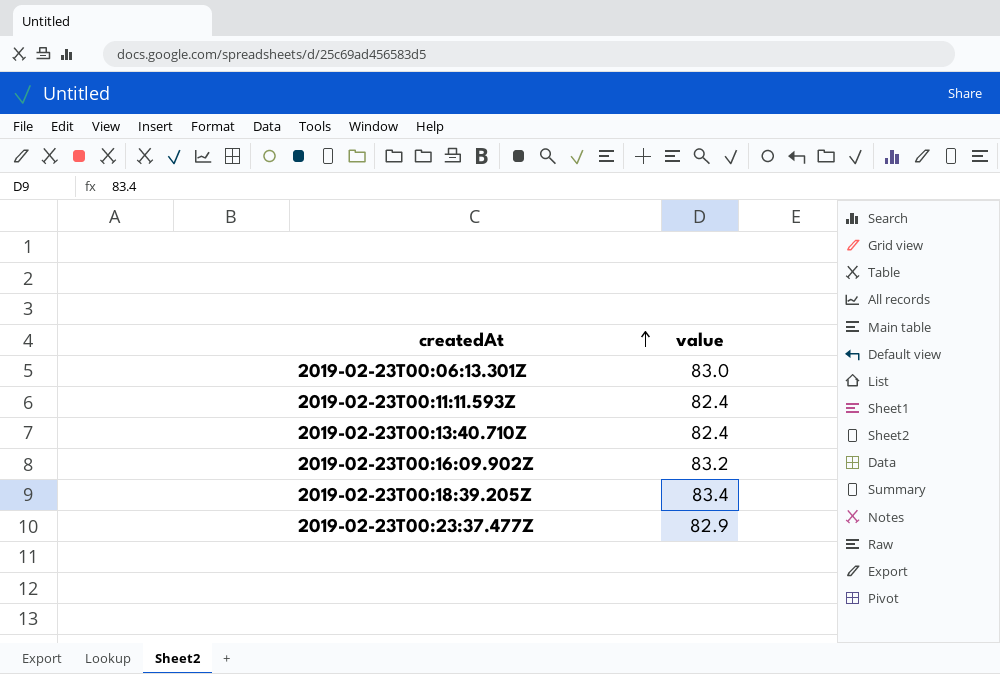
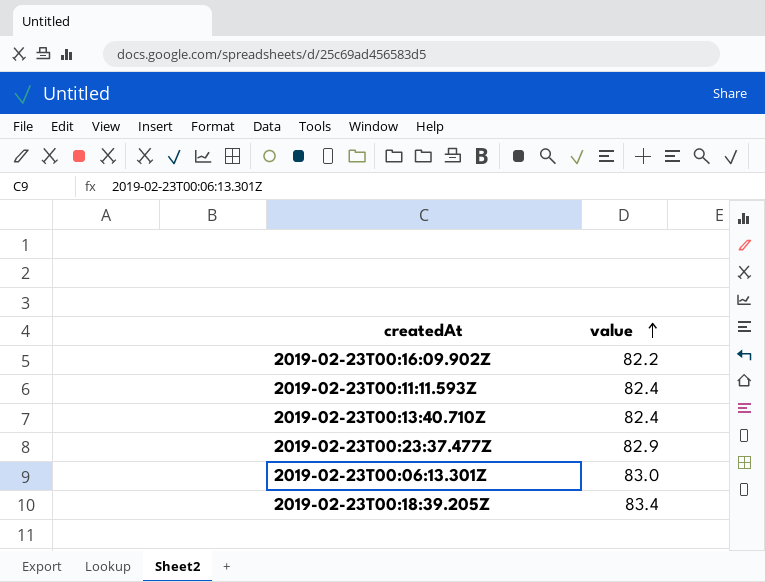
row order: createdAt ascending -> value ascending
2019-02-23T00:16:09.902Z | value: 83.2 -> 82.2

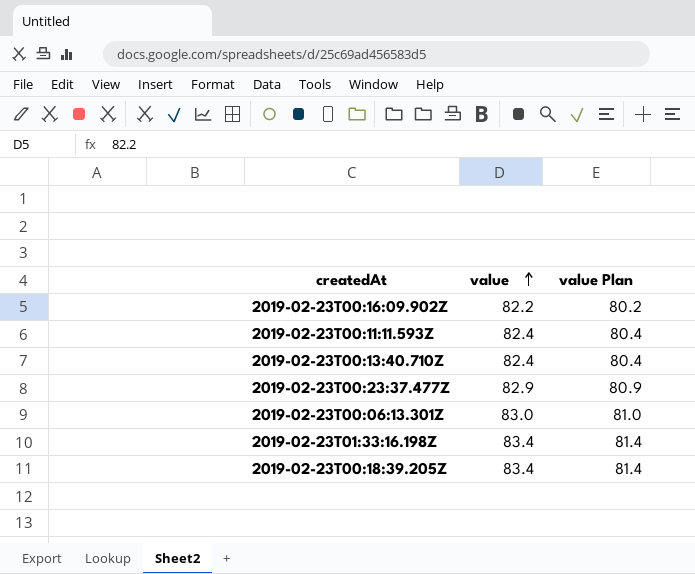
column value Plan | formula: none -> [value] - 2
row 2019-02-23T01:33:16.198Z: none -> 83.4 | 81.4

